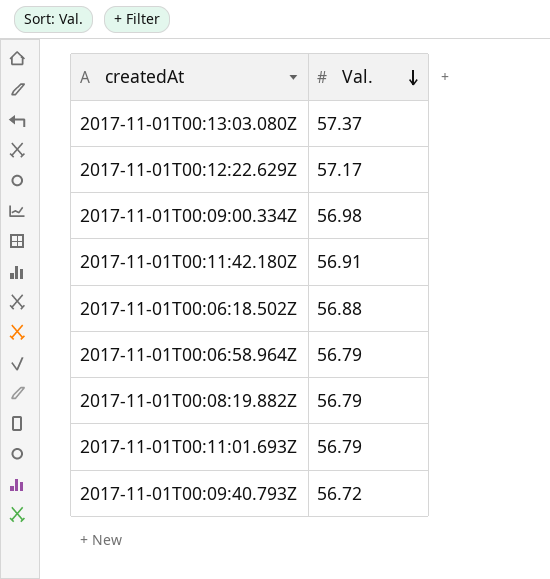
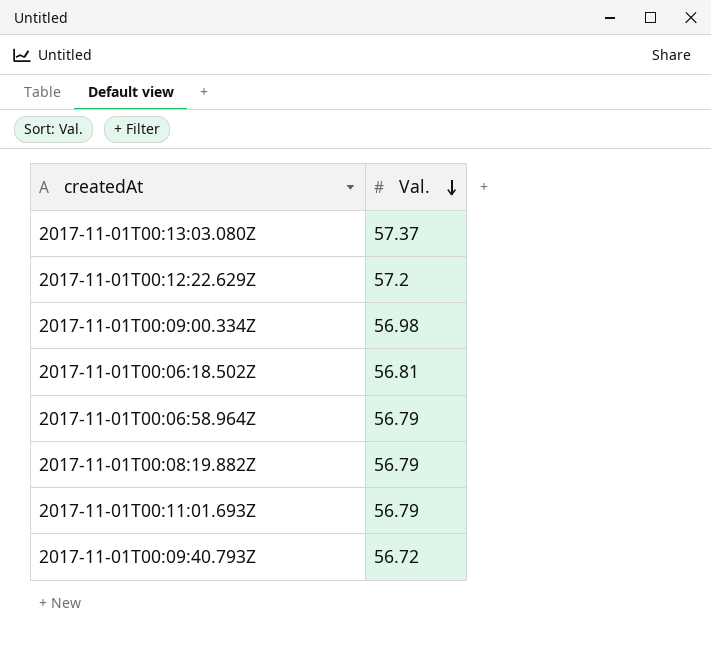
row 2017-11-01T00:11:42.180Z: 56.91 -> none
2017-11-01T00:12:22.629Z | Val.: 57.17 -> 57.2
2017-11-01T00:06:18.502Z | Val.: 56.88 -> 56.81

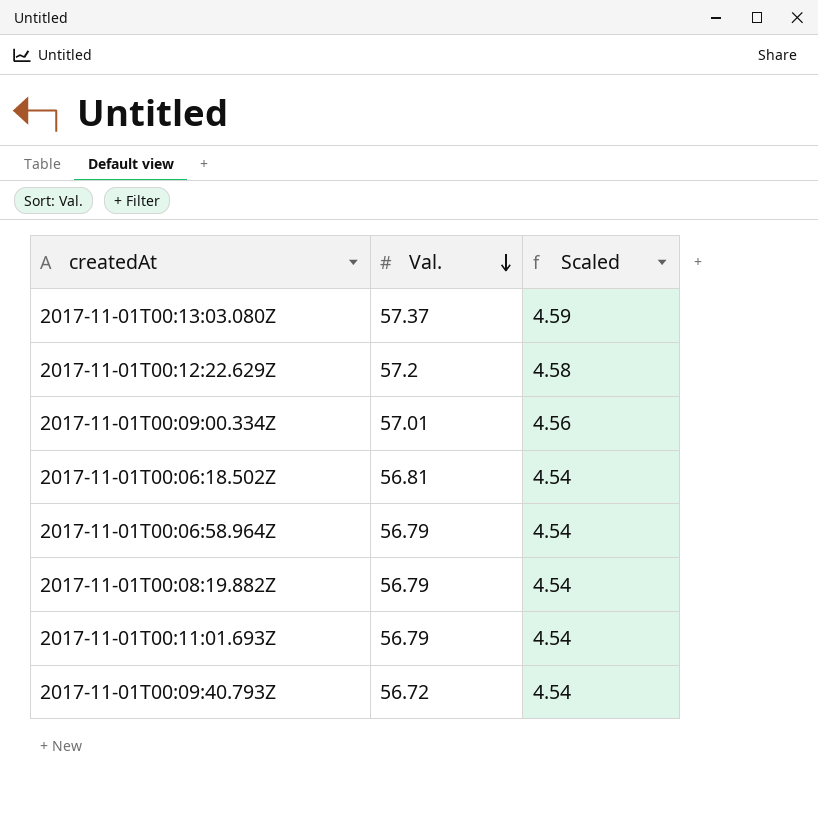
column Scaled | formula: none -> [Val.] * 0.08
2017-11-01T00:09:00.334Z | Val.: 56.98 -> 57.01

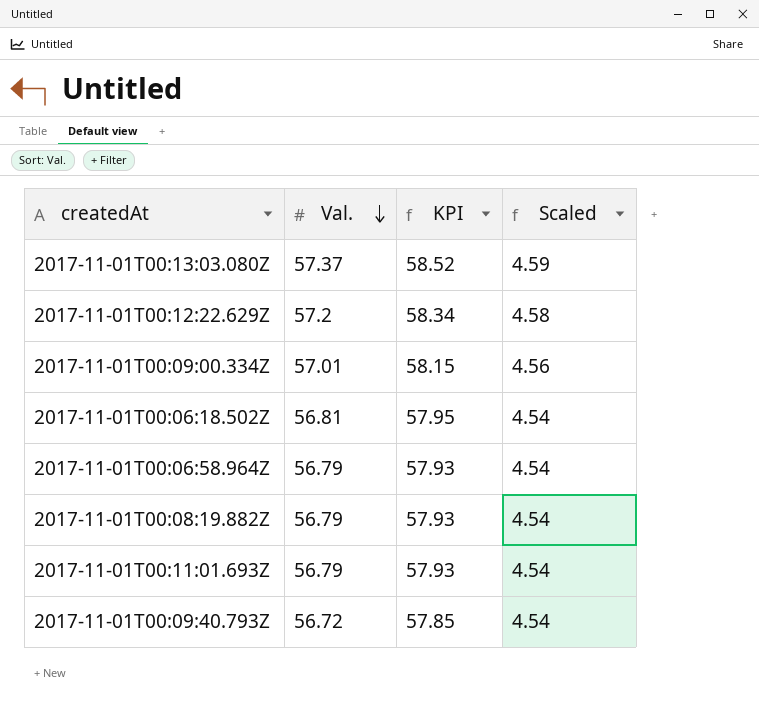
column KPI | formula: none -> [Val.] * 1.02

